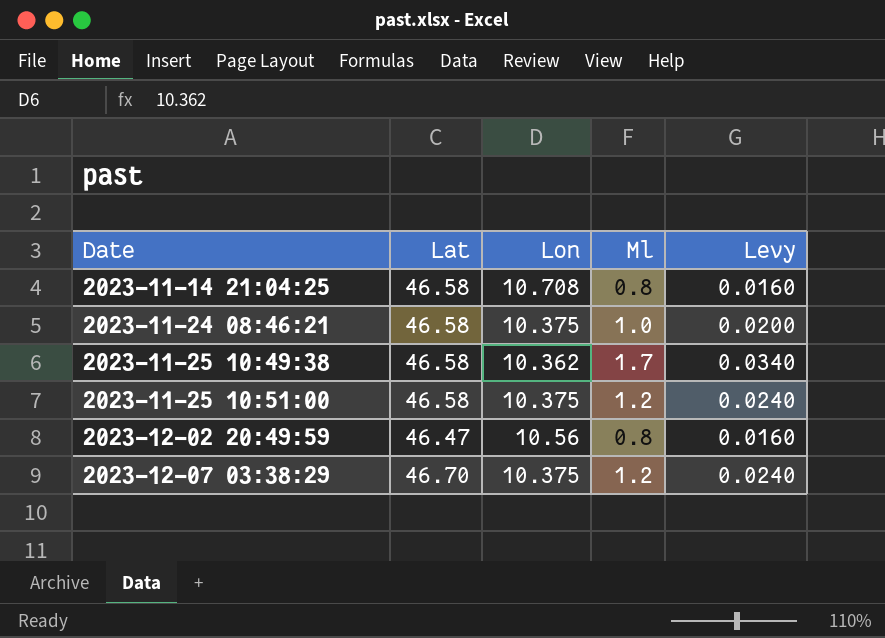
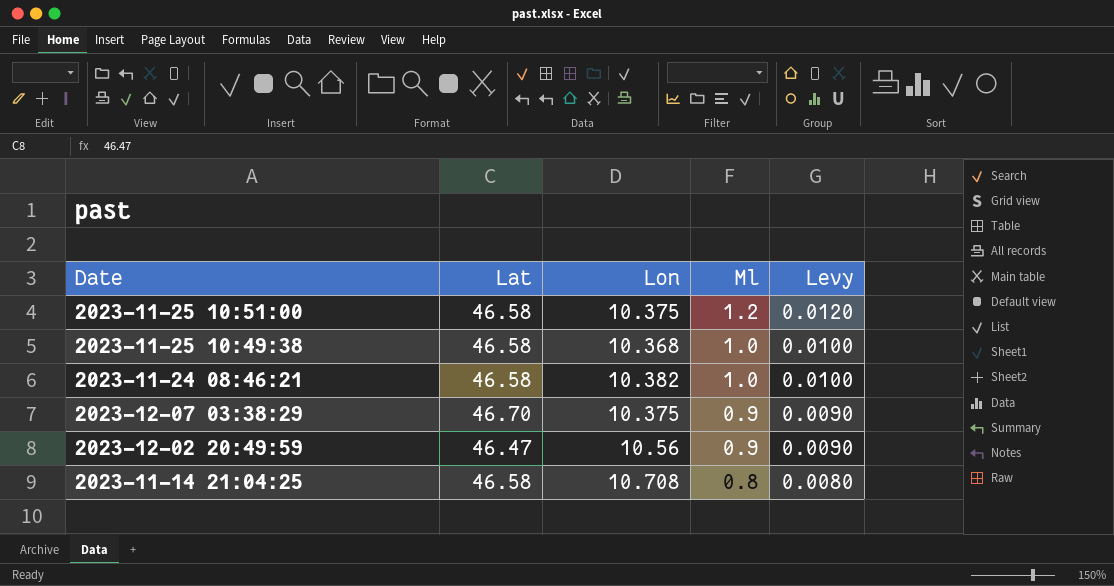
row order: Date ascending -> Ml descending
column Levy | formula: [Ml] * 0.02 -> [Ml] * 0.01
2023-11-25 10:49:38 | Lon: 10.362 -> 10.368
2023-11-25 10:49:38 | Ml: 1.7 -> 1.0
2023-11-24 08:46:21 | Lon: 10.375 -> 10.382
2023-12-07 03:38:29 | Ml: 1.2 -> 0.9
2023-12-02 20:49:59 | Ml: 0.8 -> 0.9

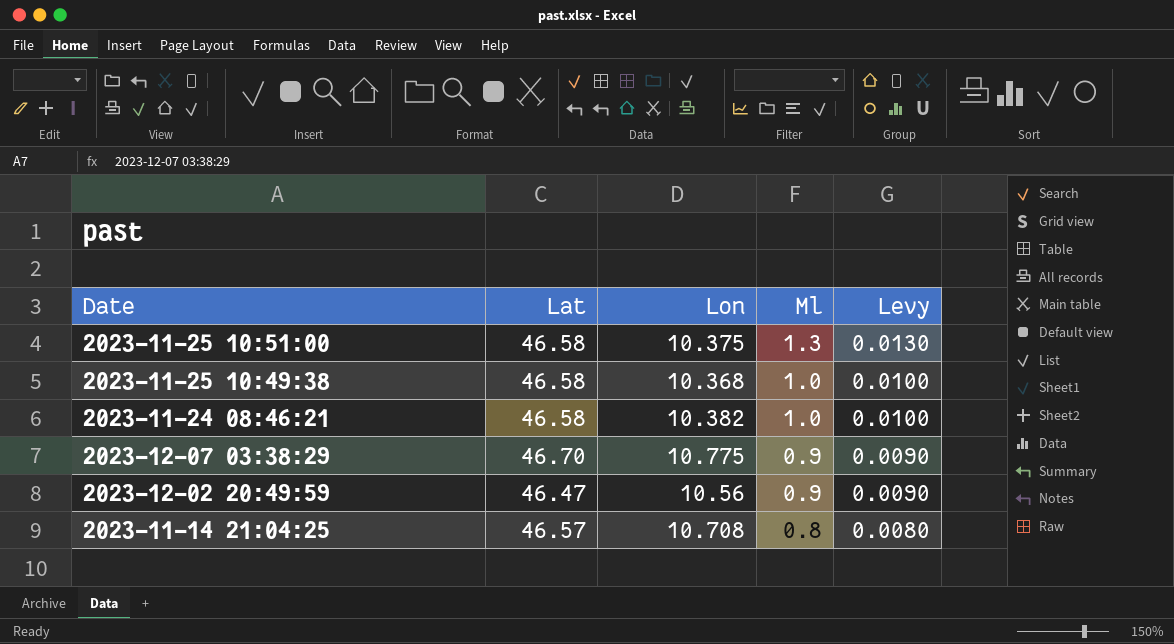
2023-11-25 10:51:00 | Ml: 1.2 -> 1.3
2023-11-25 10:51:00 | Levy: 0.0120 -> 0.0130
2023-12-07 03:38:29 | Lon: 10.375 -> 10.775
2023-11-14 21:04:25 | Lat: 46.58 -> 46.57

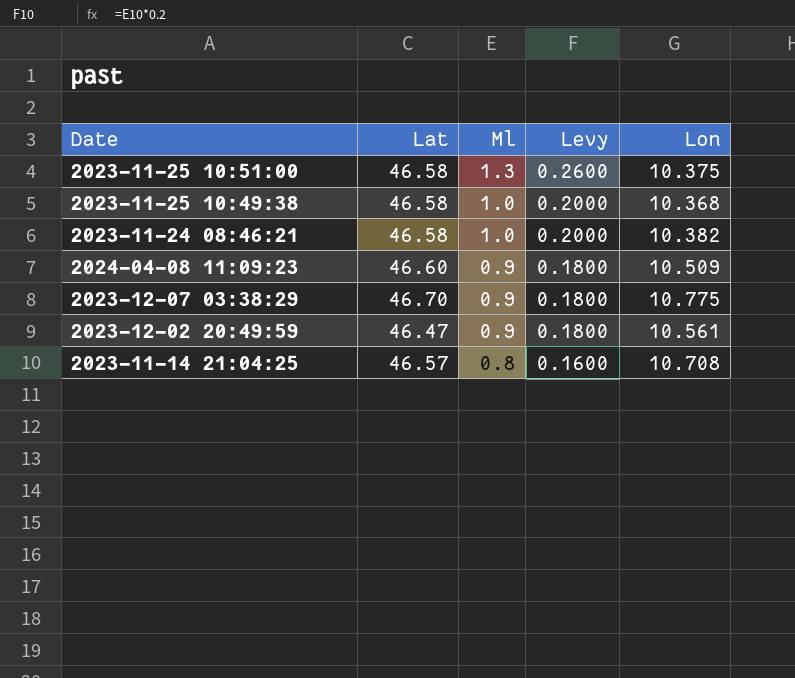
column Levy | formula: [Ml] * 0.01 -> [Ml] * 0.2
column Lon | position: 3 -> 5
row 2024-04-08 11:09:23: none -> 46.60 | 0.9 | 0.1800 | 10.509
2023-12-02 20:49:59 | Lon: 10.56 -> 10.561

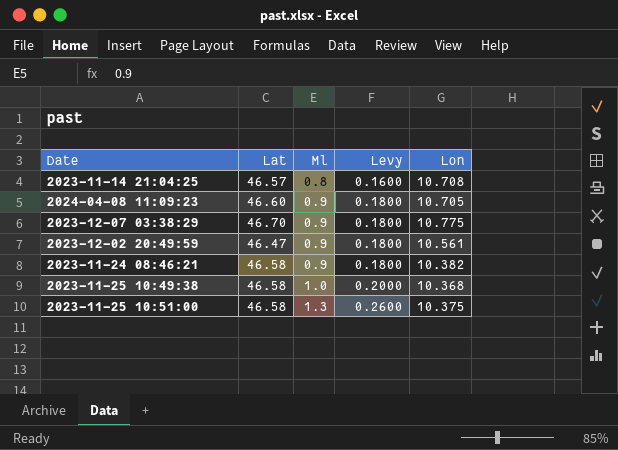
row order: Ml descending -> Ml ascending
2024-04-08 11:09:23 | Lon: 10.509 -> 10.705
2023-11-24 08:46:21 | Ml: 1.0 -> 0.9
2023-11-24 08:46:21 | Levy: 0.2000 -> 0.1800

